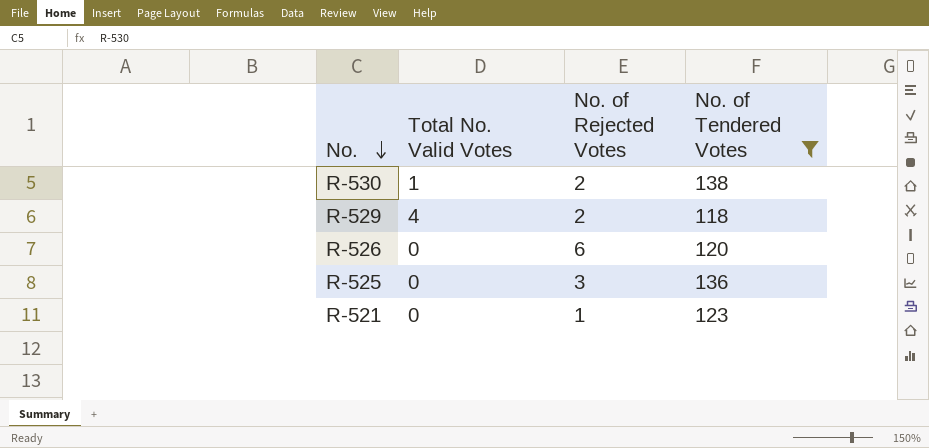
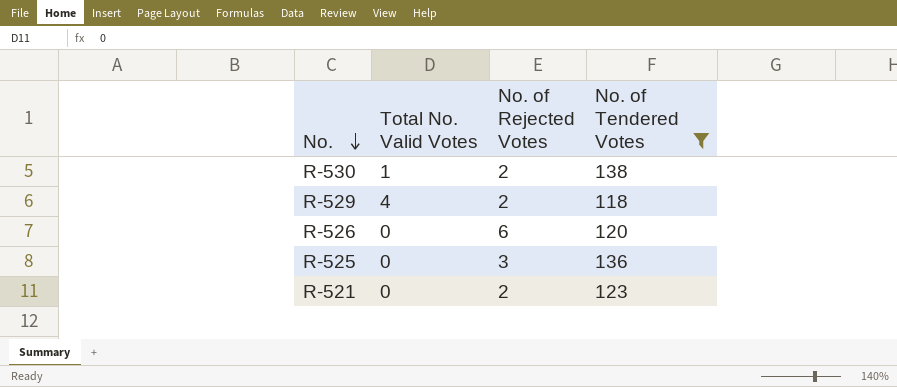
R-521 | No. of Rejected Votes: 1 -> 2

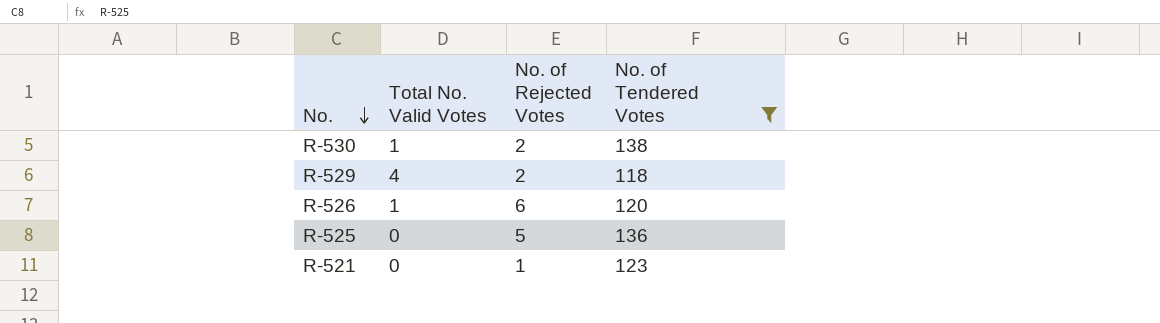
R-526 | Total No. Valid Votes: 0 -> 1
R-525 | No. of Rejected Votes: 3 -> 5
R-521 | No. of Rejected Votes: 2 -> 1

